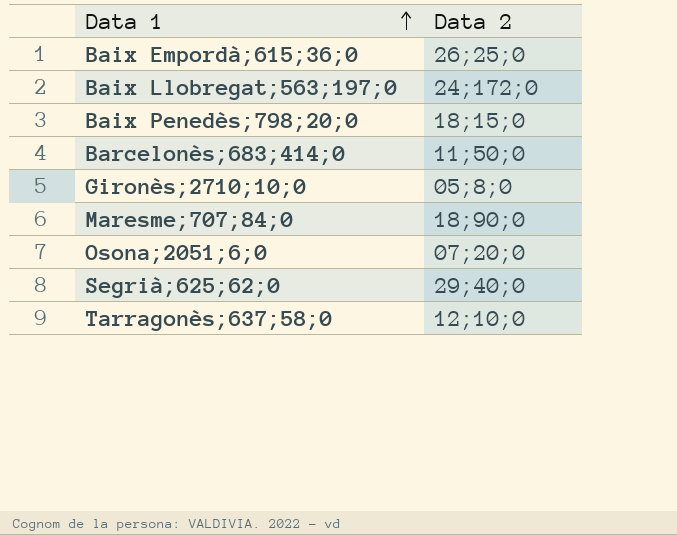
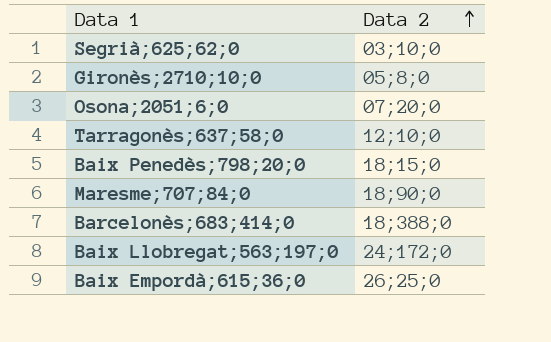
row order: Data 1 ascending -> Data 2 ascending
Segrià;625;62;0 | Data 2: 29;40;0 -> 03;10;0
Barcelonès;683;414;0 | Data 2: 11;50;0 -> 18;388;0

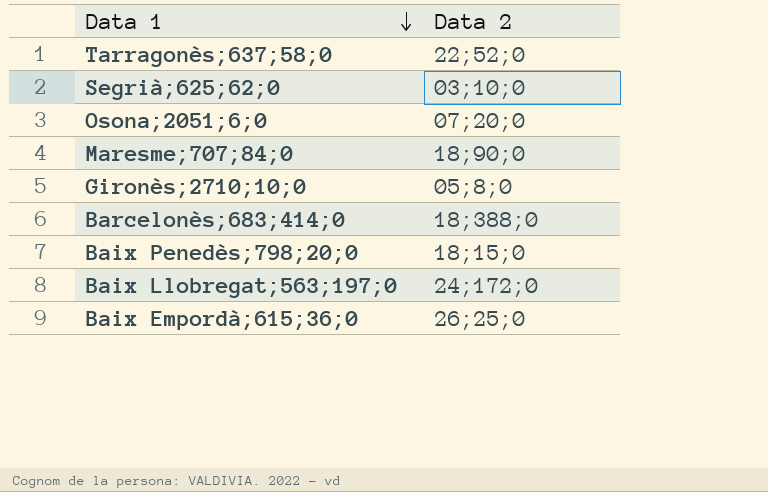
row order: Data 2 ascending -> Data 1 descending
Tarragonès;637;58;0 | Data 2: 12;10;0 -> 22;52;0

